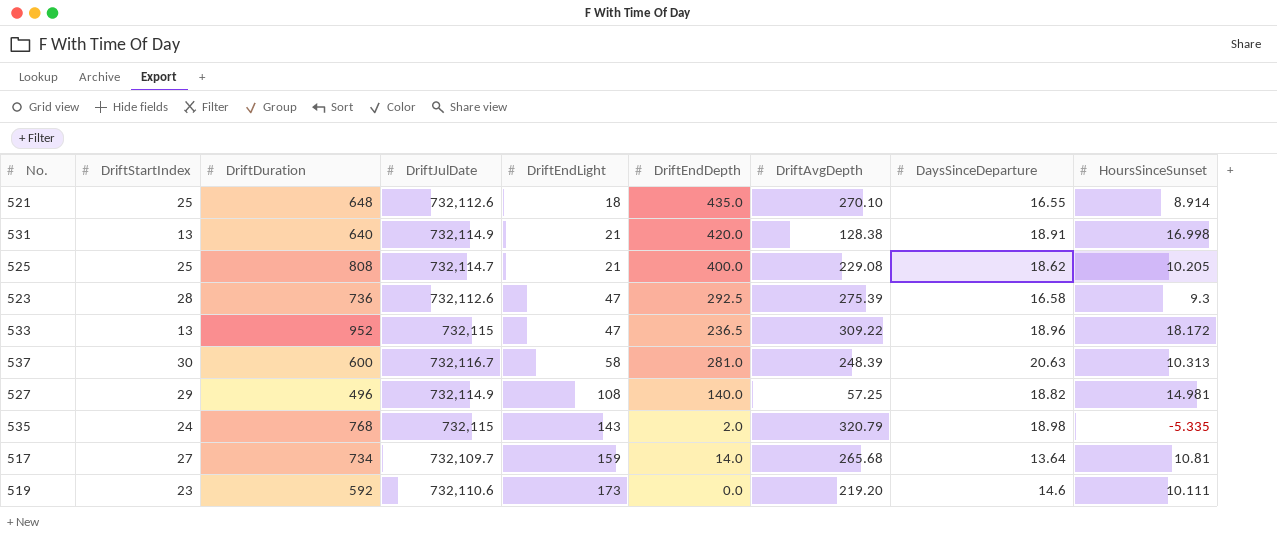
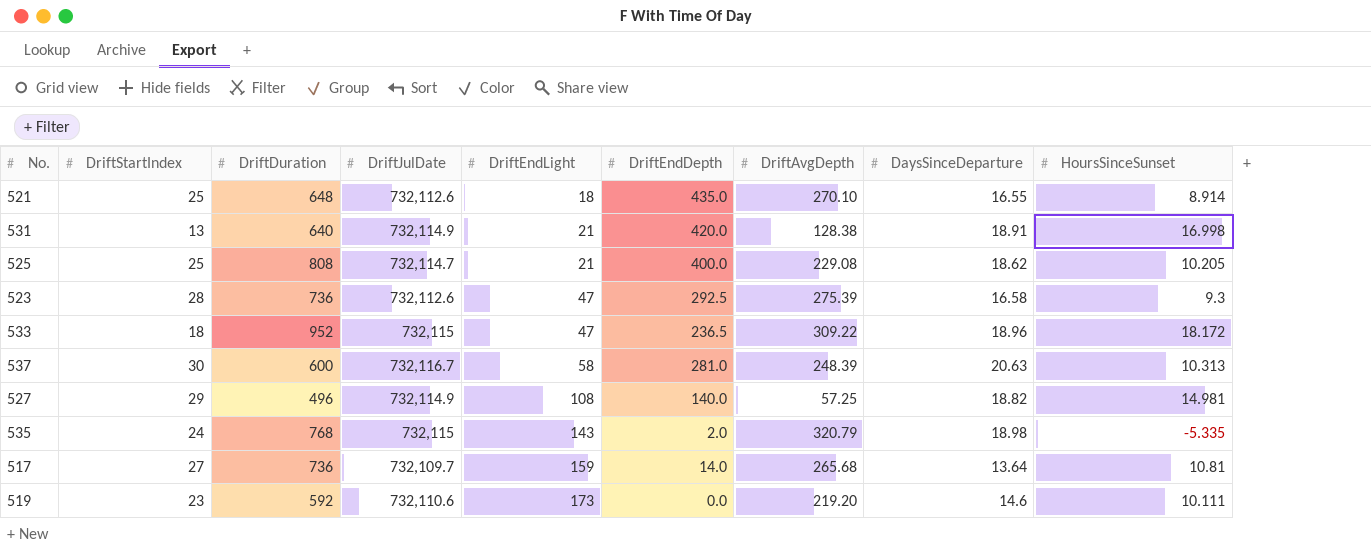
533 | DriftStartIndex: 13 -> 18
517 | DriftDuration: 734 -> 736

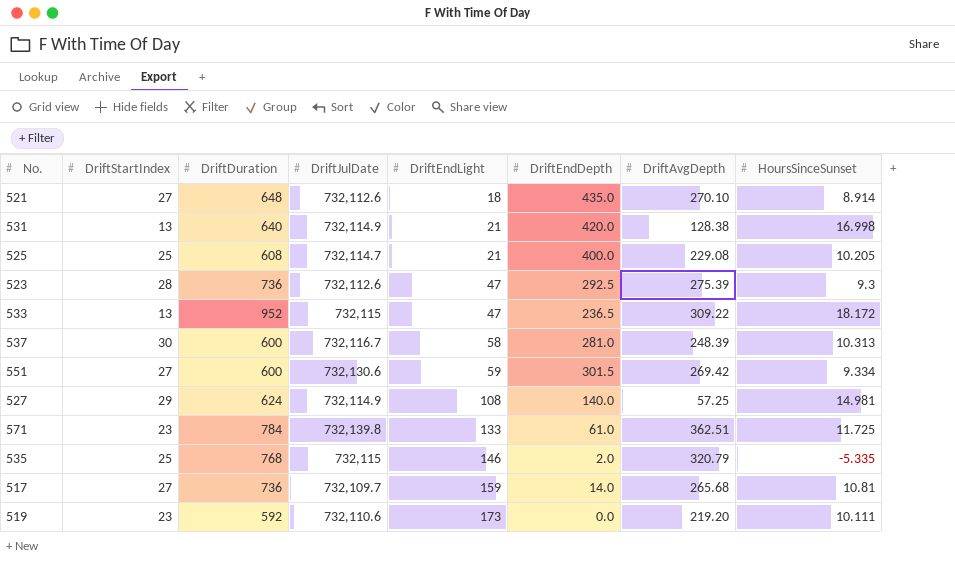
column DaysSinceDeparture | position: 8 -> none
521 | DriftStartIndex: 25 -> 27
525 | DriftDuration: 808 -> 608
533 | DriftStartIndex: 18 -> 13
row 551: none -> 27 | 600 | 732,130.6 | 59 | 301.5 | 269.42 | 9.334
527 | DriftDuration: 496 -> 624
row 571: none -> 23 | 784 | 732,139.8 | 133 | 61.0 | 362.51 | 11.725
535 | DriftStartIndex: 24 -> 25
535 | DriftEndLight: 143 -> 146

